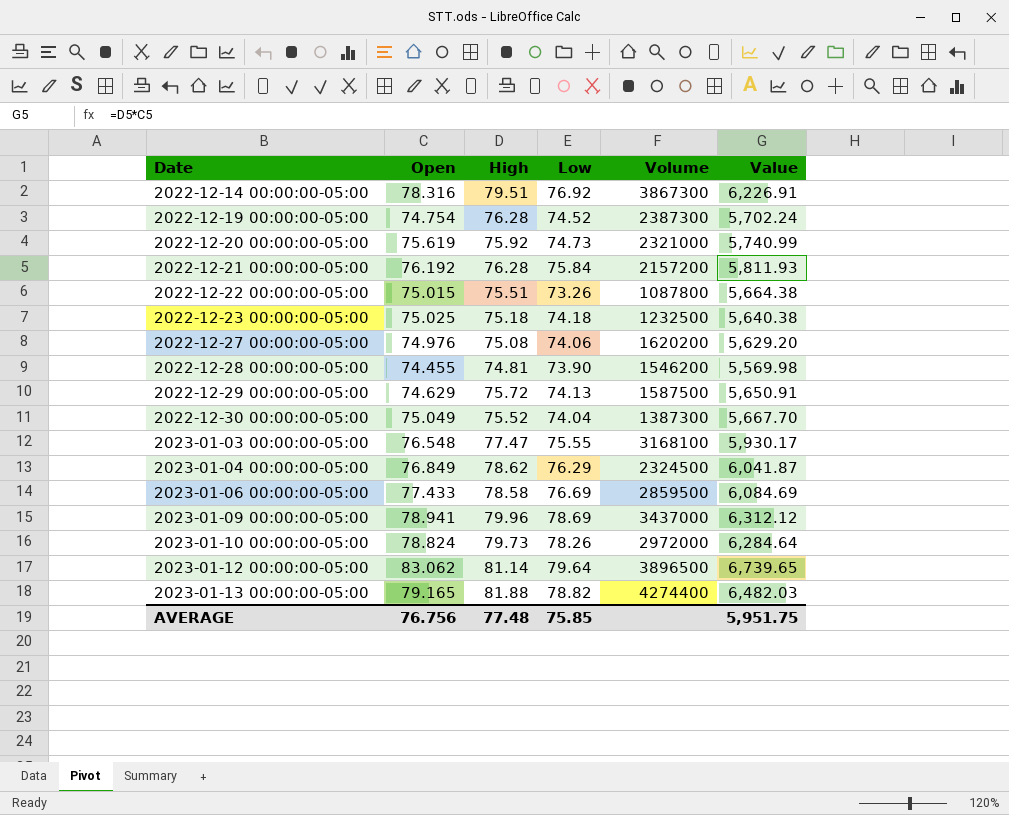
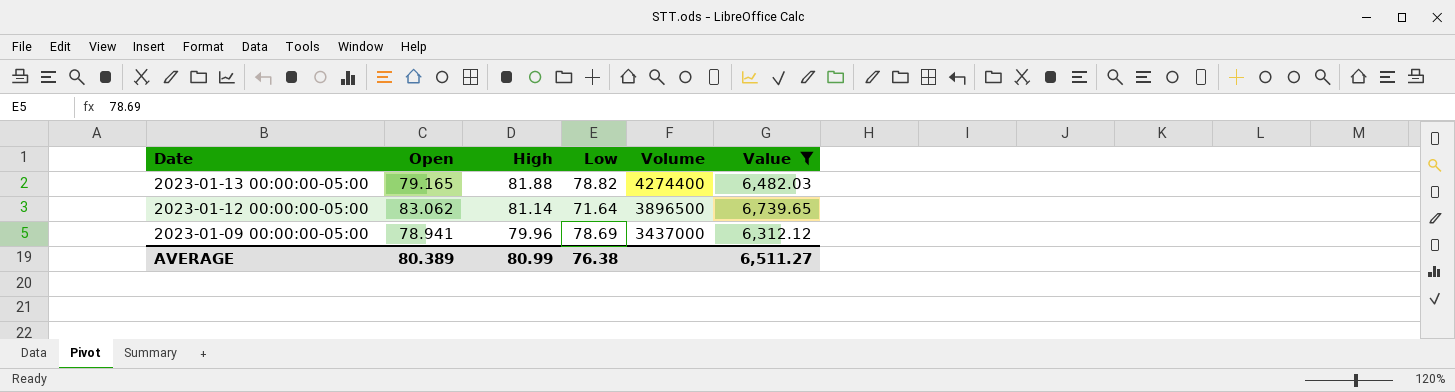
filter: none -> Value >= 6,312.12
row order: Date ascending -> Date descending
2023-01-12 00:00:00-05:00 | Low: 79.64 -> 71.64
AVERAGE | Open: 76.756 -> 80.389
AVERAGE | High: 77.48 -> 80.99
AVERAGE | Low: 75.85 -> 76.38
AVERAGE | Value: 5,951.75 -> 6,511.27

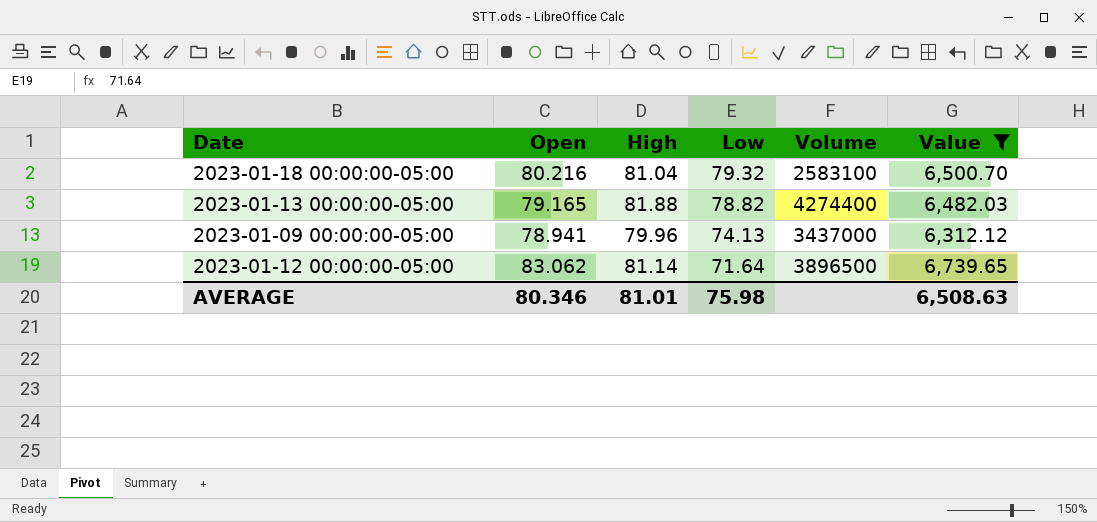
row order: Date descending -> Low descending
row 2023-01-18 00:00:00-05:00: none -> 80.216 | 81.04 | 79.32 | 2583100 | 6,500.70
2023-01-09 00:00:00-05:00 | Low: 78.69 -> 74.13
AVERAGE | Open: 80.389 -> 80.346
AVERAGE | High: 80.99 -> 81.01
AVERAGE | Low: 76.38 -> 75.98
AVERAGE | Value: 6,511.27 -> 6,508.63

